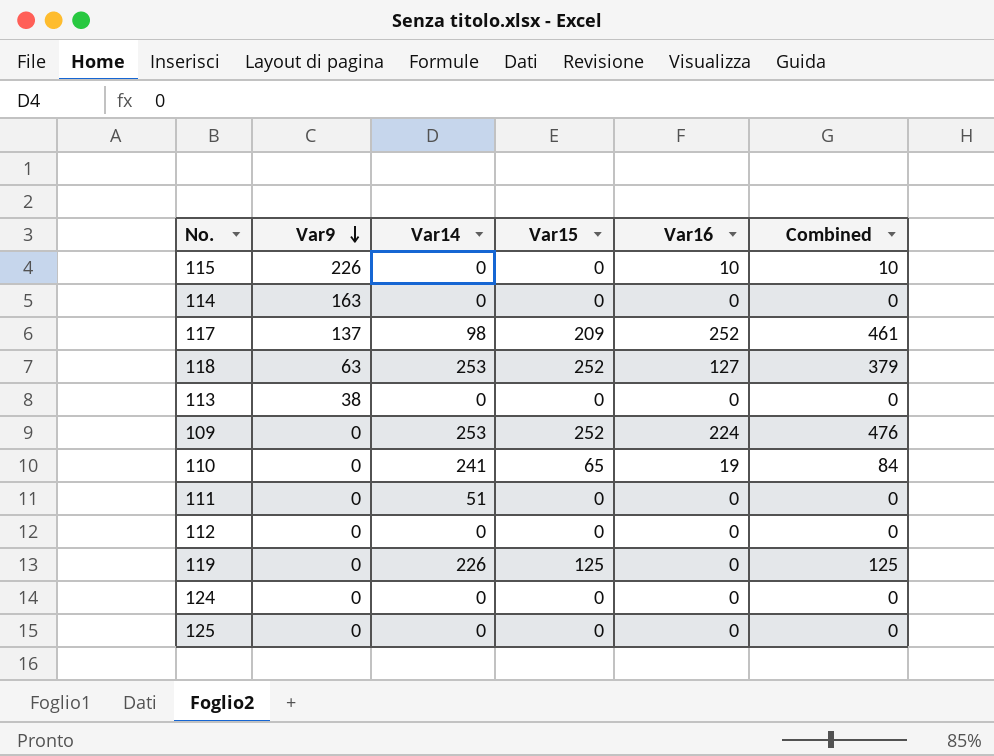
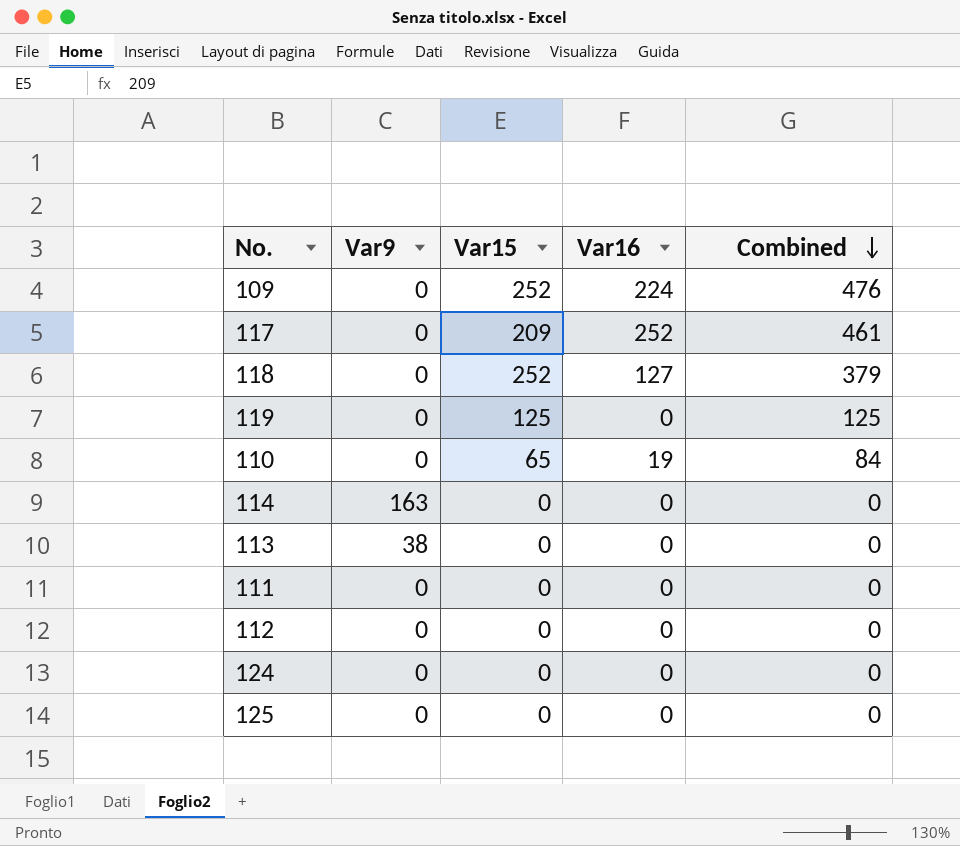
row order: Var9 descending -> Combined descending
column Var14 | position: 3 -> none
row 115: 226 | 0 | 0 | 10 | 10 -> none
117 | Var9: 137 -> 0
118 | Var9: 63 -> 0

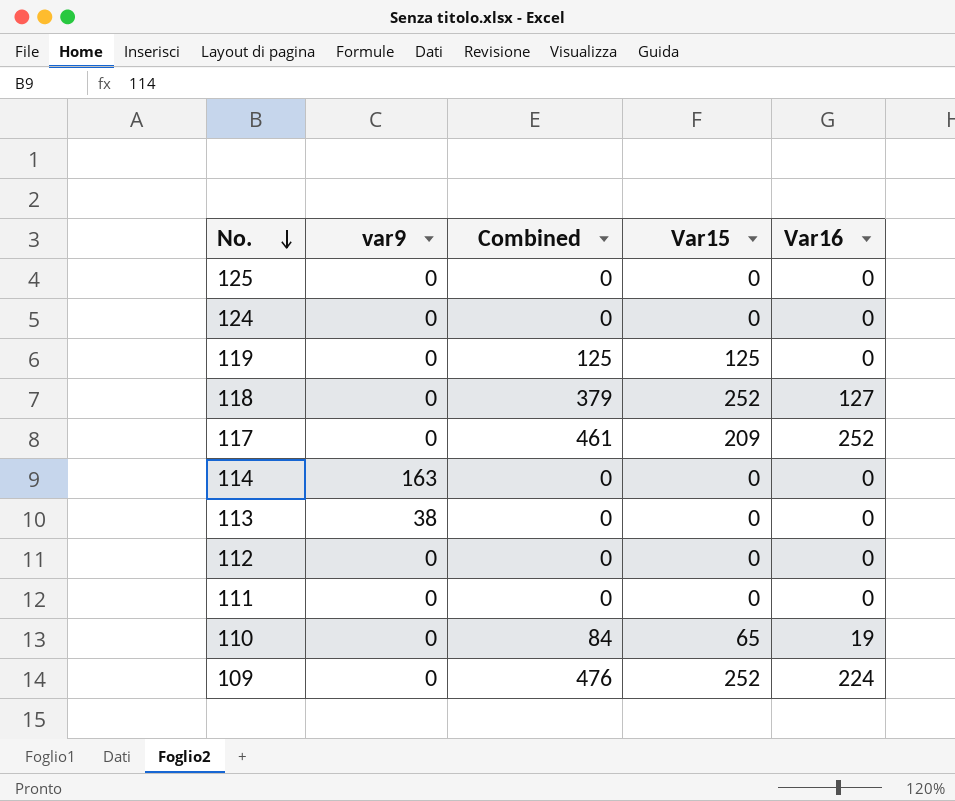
row order: Combined descending -> No. descending
column name: Var9 -> var9
column Combined | position: 5 -> 3

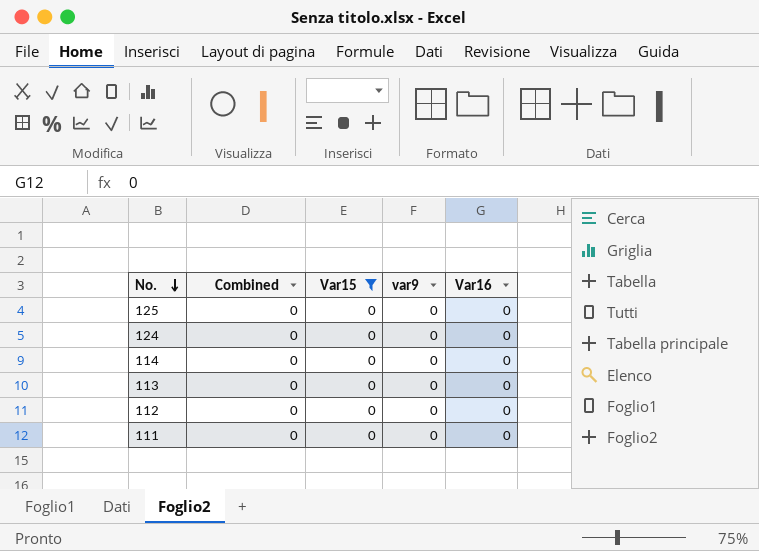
filter: none -> Var15 = 0
column var9 | position: 2 -> 4
114 | var9: 163 -> 0
113 | var9: 38 -> 0

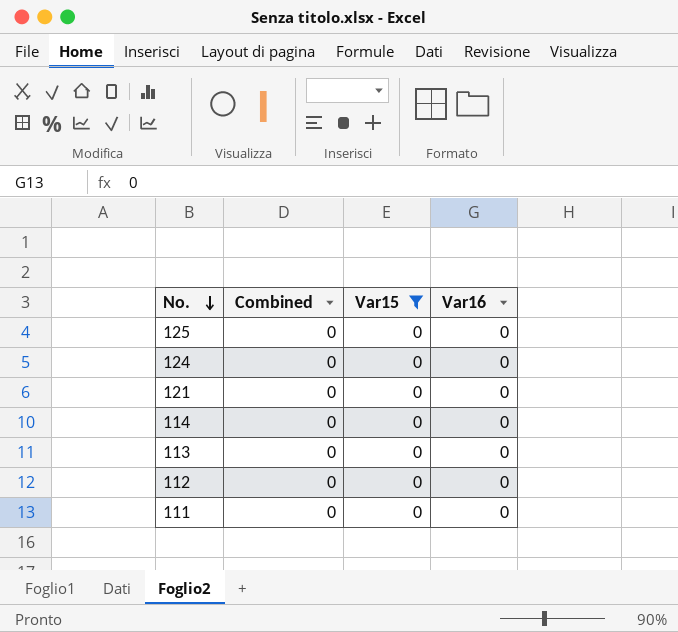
column var9 | position: 4 -> none
row 121: none -> 0 | 0 | 0

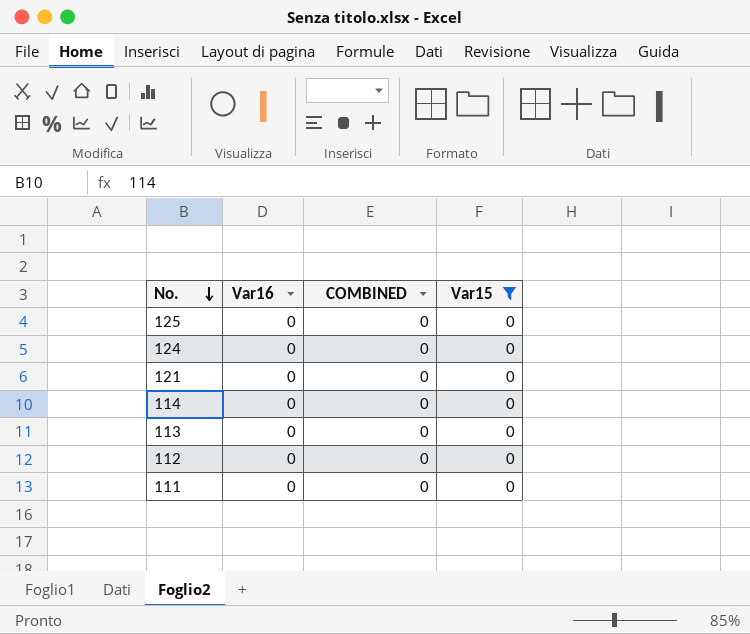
column Var16 | position: 4 -> 2
column name: Combined -> COMBINED

